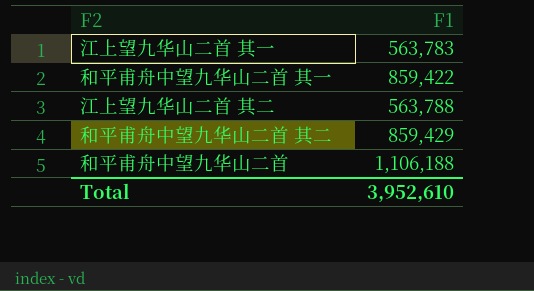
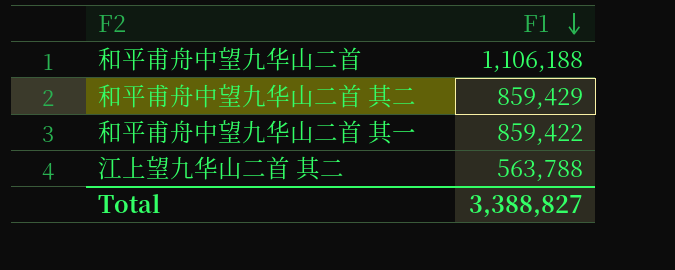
row order: none -> F1 descending
row 江上望九华山二首 其一: 563,783 -> none
Total | F1: 3,952,610 -> 3,388,827

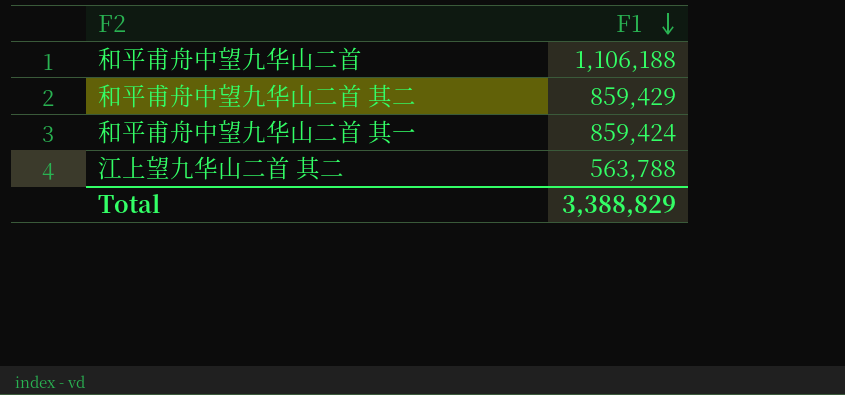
和平甫舟中望九华山二首 其一 | F1: 859,422 -> 859,424
Total | F1: 3,388,827 -> 3,388,829

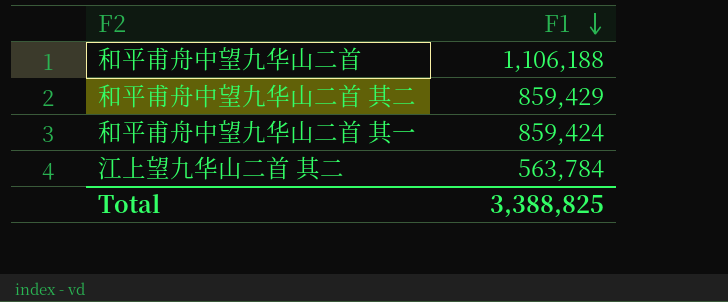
江上望九华山二首 其二 | F1: 563,788 -> 563,784
Total | F1: 3,388,829 -> 3,388,825

